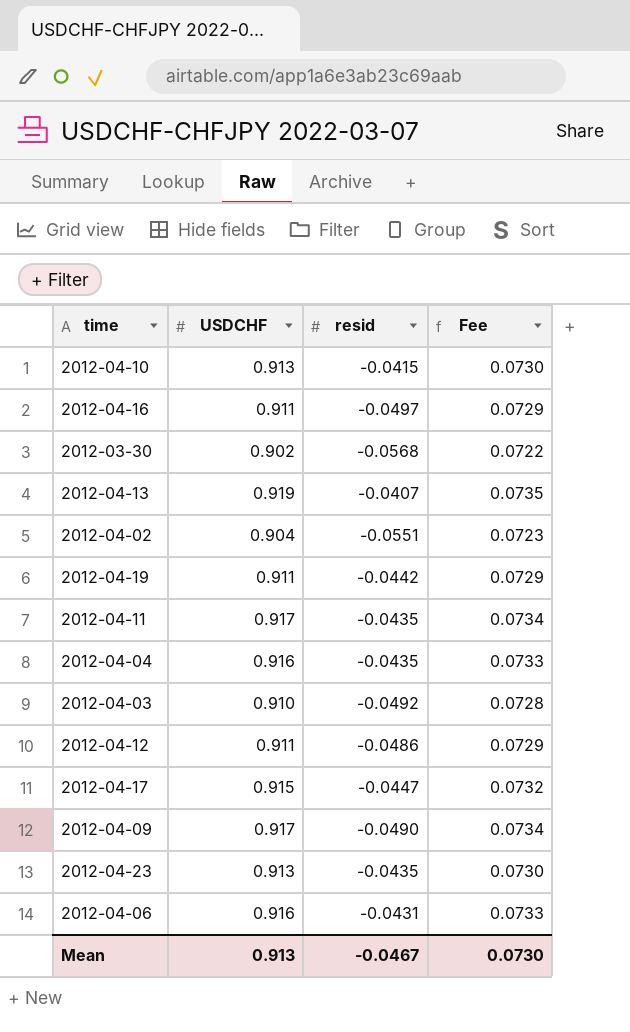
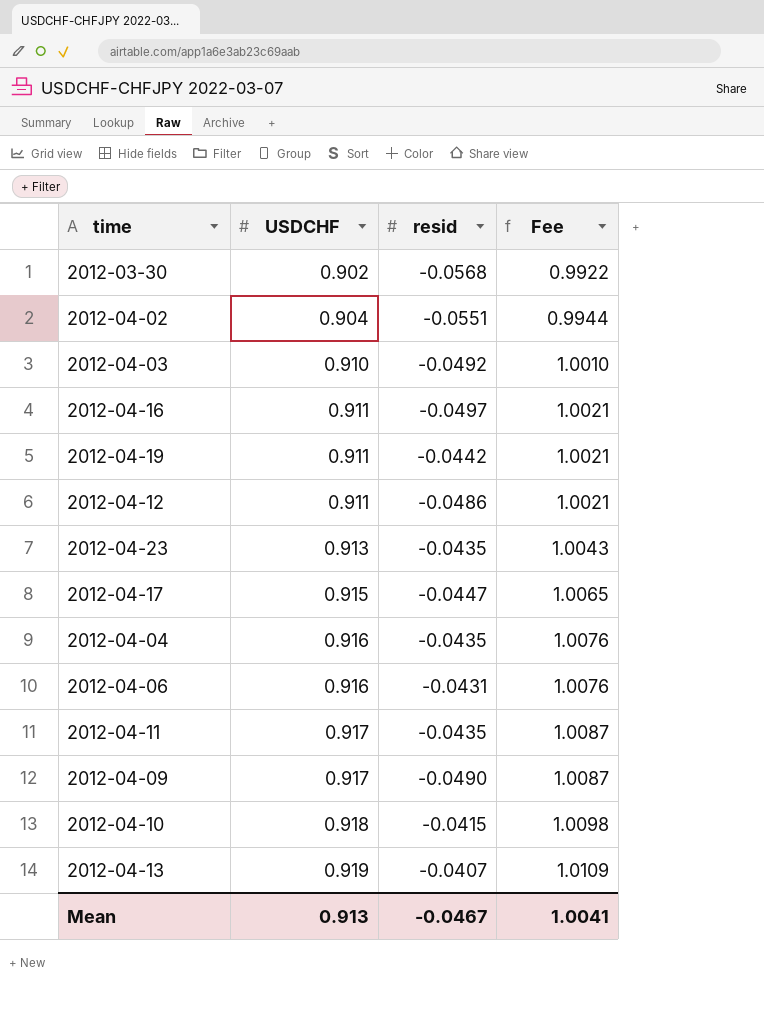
row order: none -> USDCHF ascending
column Fee | formula: [USDCHF] * 0.08 -> [USDCHF] * 1.1
2012-04-10 | USDCHF: 0.913 -> 0.918
Mean | Fee: 0.0730 -> 1.0041

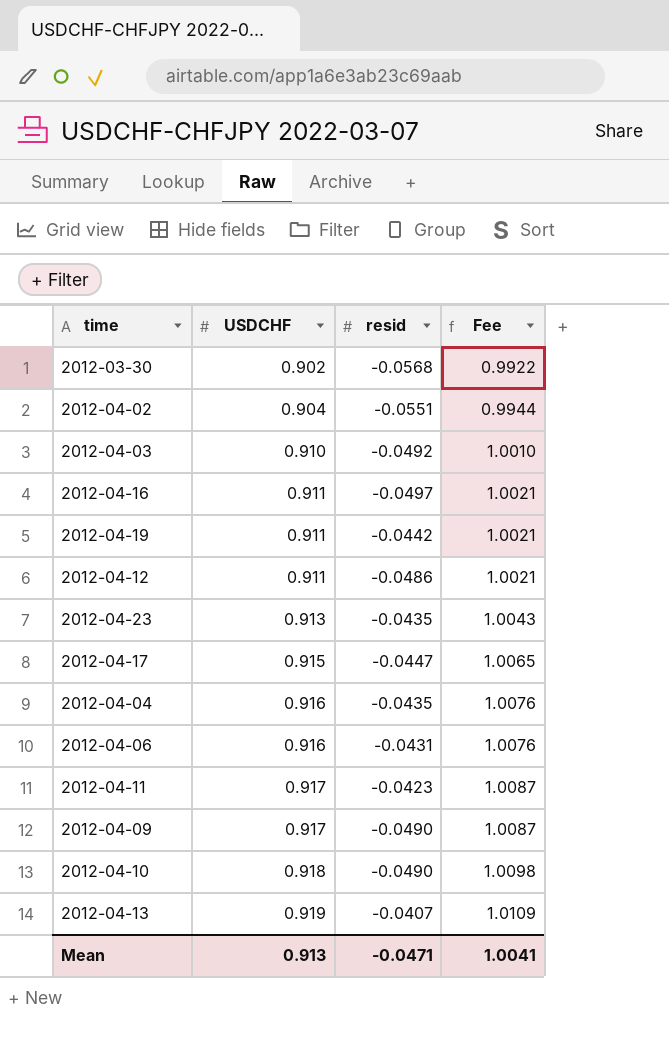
2012-04-11 | resid: -0.0435 -> -0.0423
2012-04-10 | resid: -0.0415 -> -0.0490
Mean | resid: -0.0467 -> -0.0471

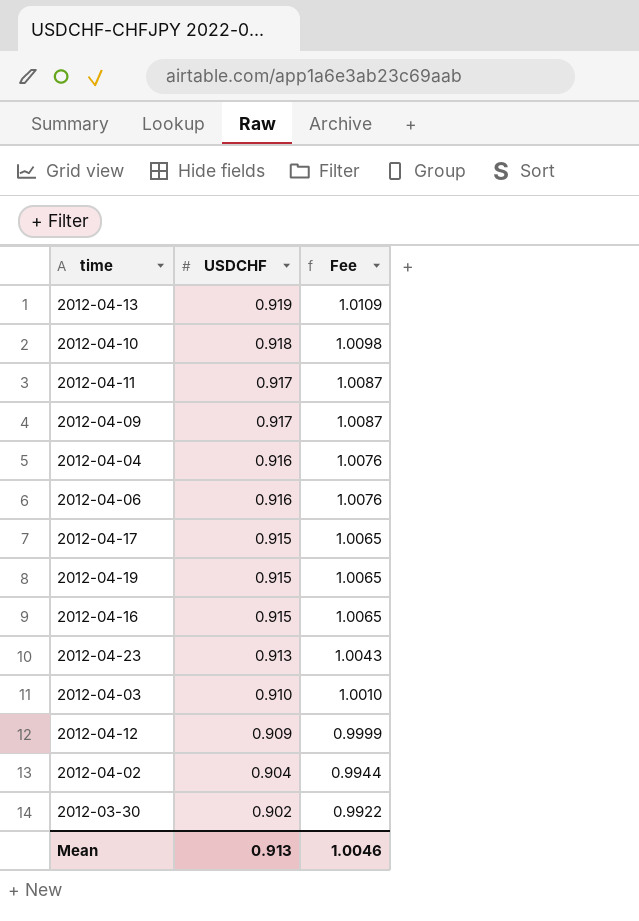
row order: USDCHF ascending -> USDCHF descending
column resid | position: 3 -> none
2012-04-19 | USDCHF: 0.911 -> 0.915
2012-04-19 | Fee: 1.0021 -> 1.0065
2012-04-16 | USDCHF: 0.911 -> 0.915
2012-04-16 | Fee: 1.0021 -> 1.0065
2012-04-12 | USDCHF: 0.911 -> 0.909
2012-04-12 | Fee: 1.0021 -> 0.9999
Mean | Fee: 1.0041 -> 1.0046

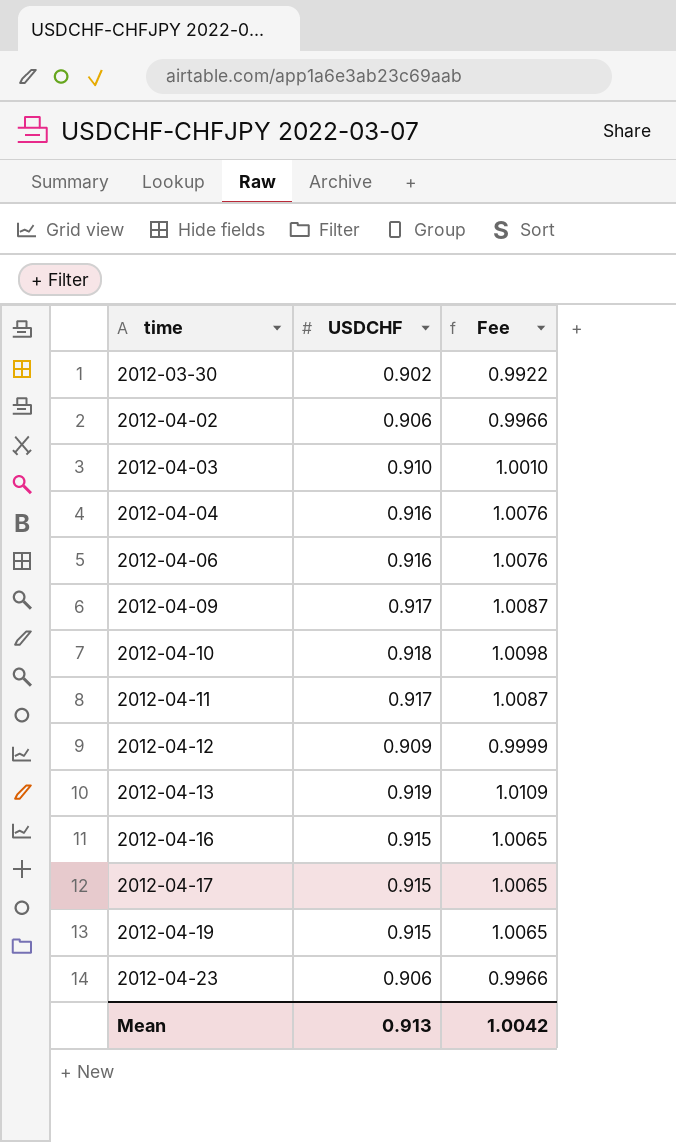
row order: USDCHF descending -> time ascending
2012-04-02 | USDCHF: 0.904 -> 0.906
2012-04-02 | Fee: 0.9944 -> 0.9966
2012-04-23 | USDCHF: 0.913 -> 0.906
2012-04-23 | Fee: 1.0043 -> 0.9966
Mean | Fee: 1.0046 -> 1.0042

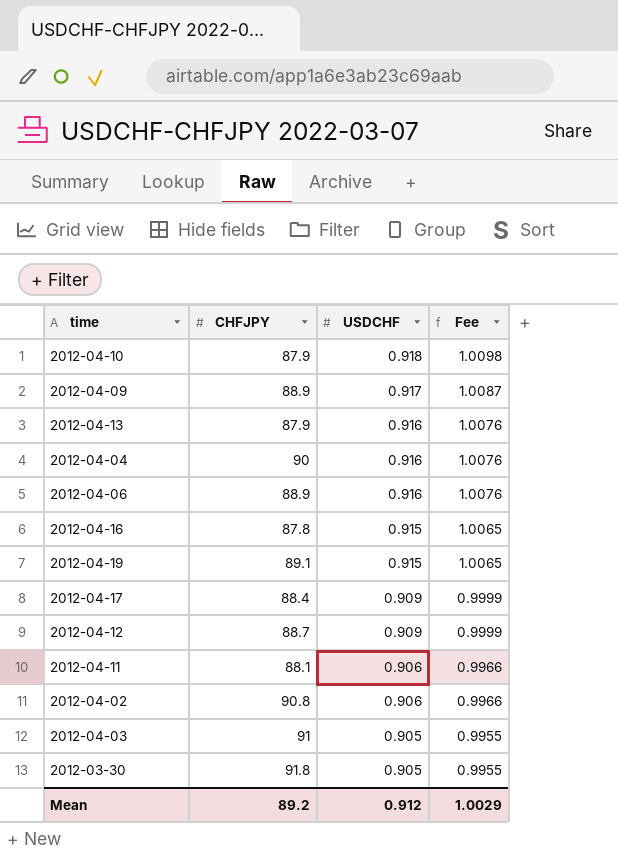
row order: time ascending -> USDCHF descending
column CHFJPY | position: none -> 2
row 2012-04-23: 0.906 | 0.9966 -> none
2012-04-13 | USDCHF: 0.919 -> 0.916
2012-04-13 | Fee: 1.0109 -> 1.0076
2012-04-17 | USDCHF: 0.915 -> 0.909
2012-04-17 | Fee: 1.0065 -> 0.9999
2012-04-11 | USDCHF: 0.917 -> 0.906
2012-04-11 | Fee: 1.0087 -> 0.9966
2012-04-03 | USDCHF: 0.910 -> 0.905
2012-04-03 | Fee: 1.0010 -> 0.9955
2012-03-30 | USDCHF: 0.902 -> 0.905
2012-03-30 | Fee: 0.9922 -> 0.9955
Mean | USDCHF: 0.913 -> 0.912
Mean | Fee: 1.0042 -> 1.0029

